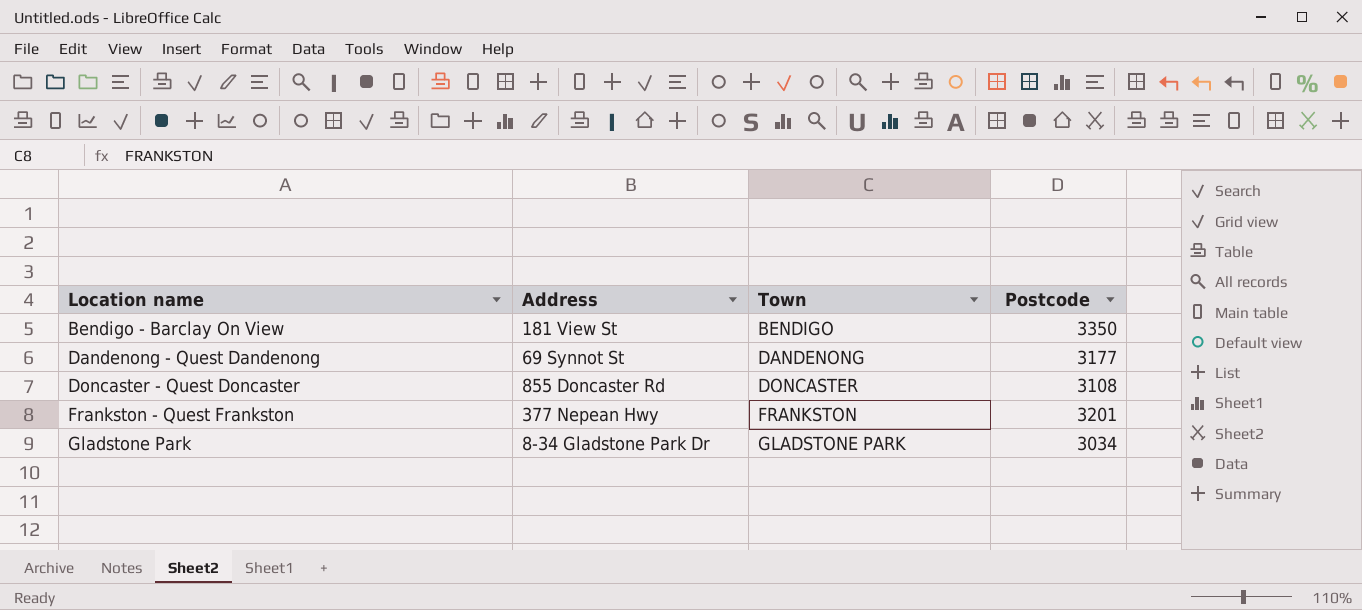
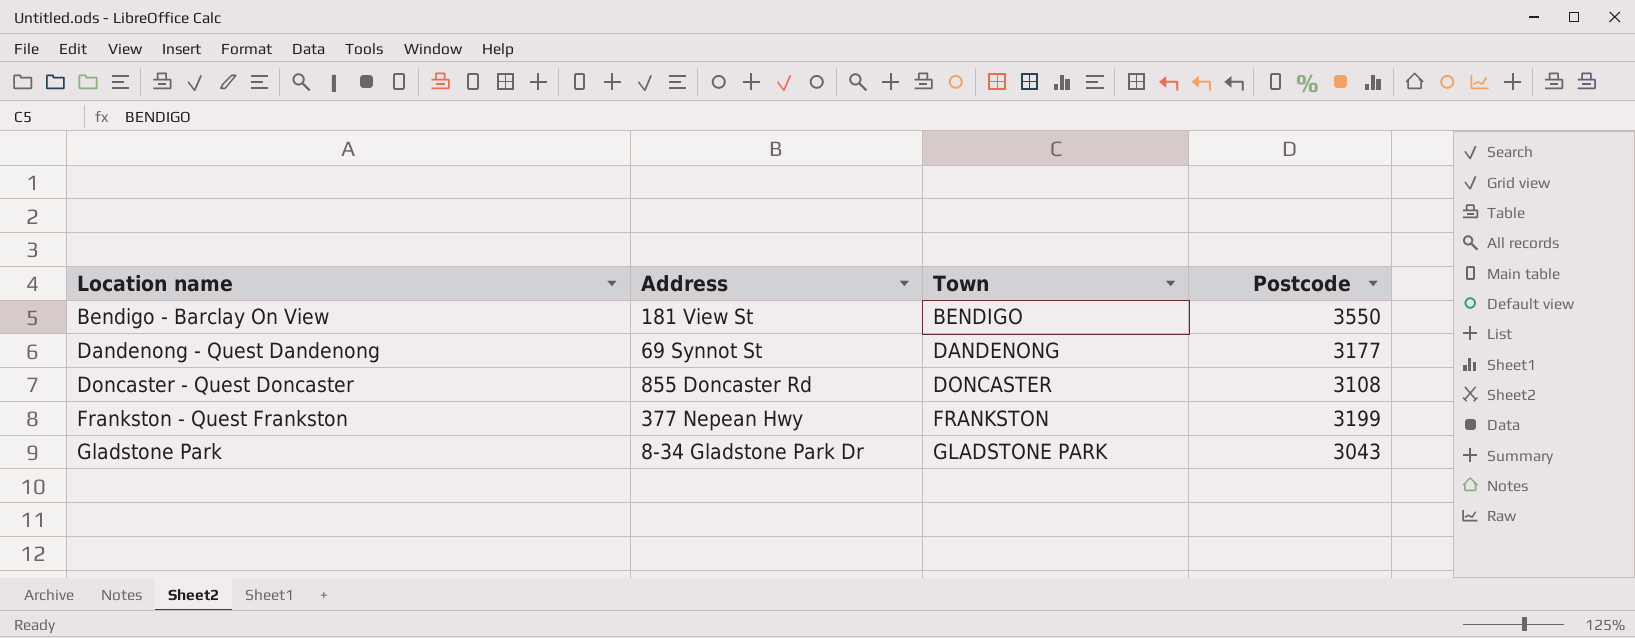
Bendigo - Barclay On View | Postcode: 3350 -> 3550
Frankston - Quest Frankston | Postcode: 3201 -> 3199
Gladstone Park | Postcode: 3034 -> 3043

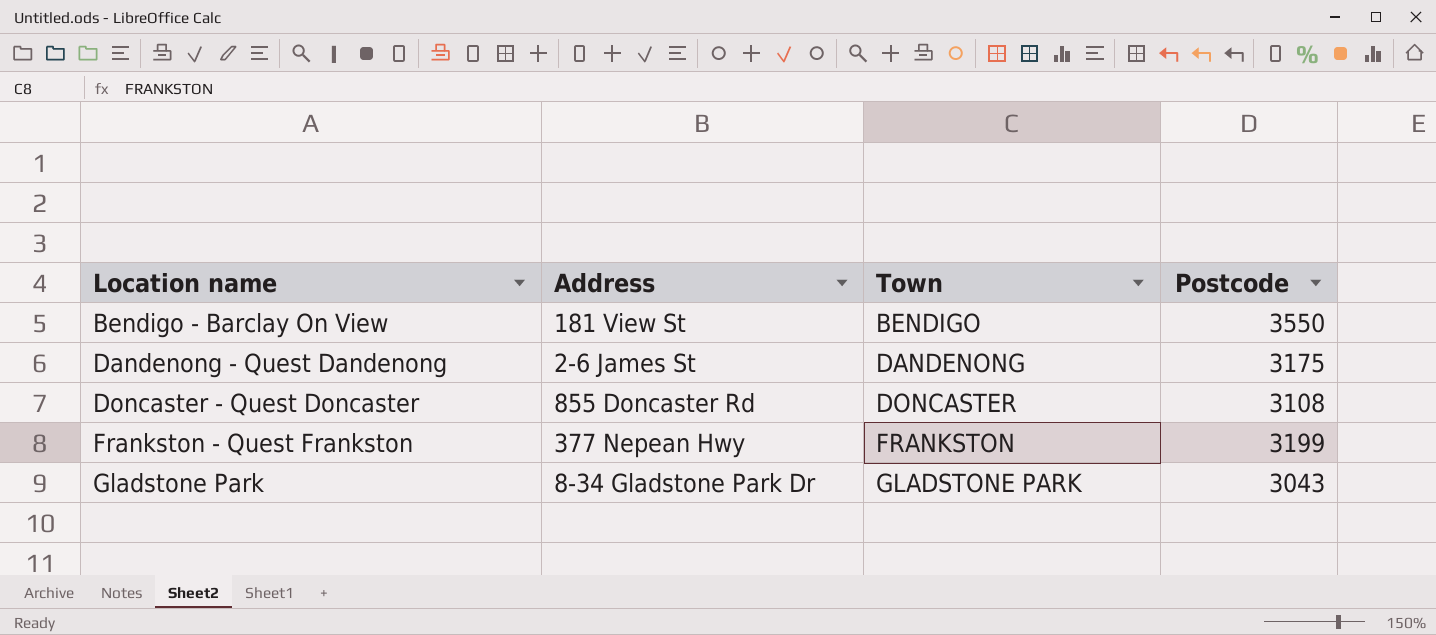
Dandenong - Quest Dandenong | Address: 69 Synnot St -> 2-6 James St
Dandenong - Quest Dandenong | Postcode: 3177 -> 3175

